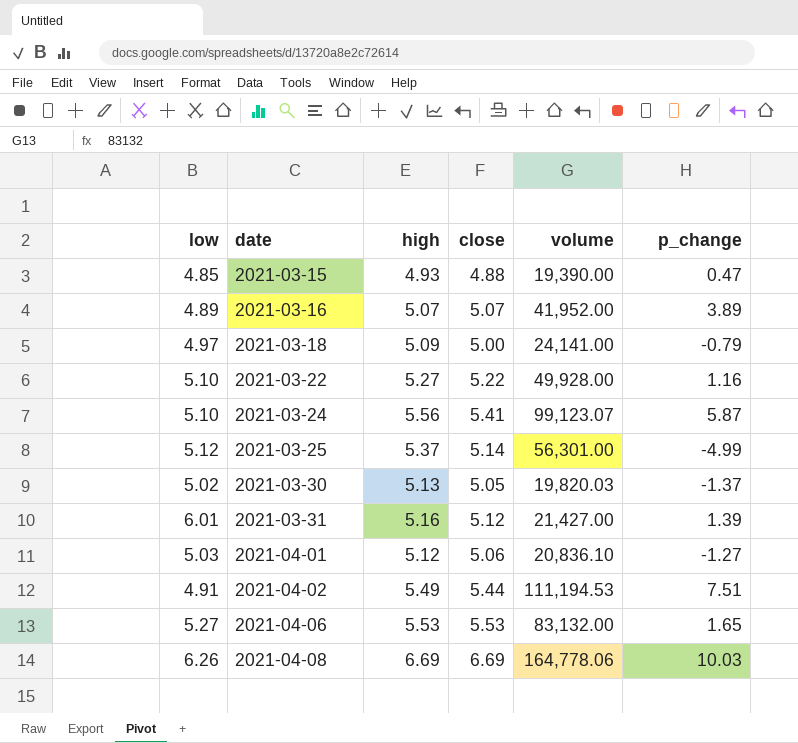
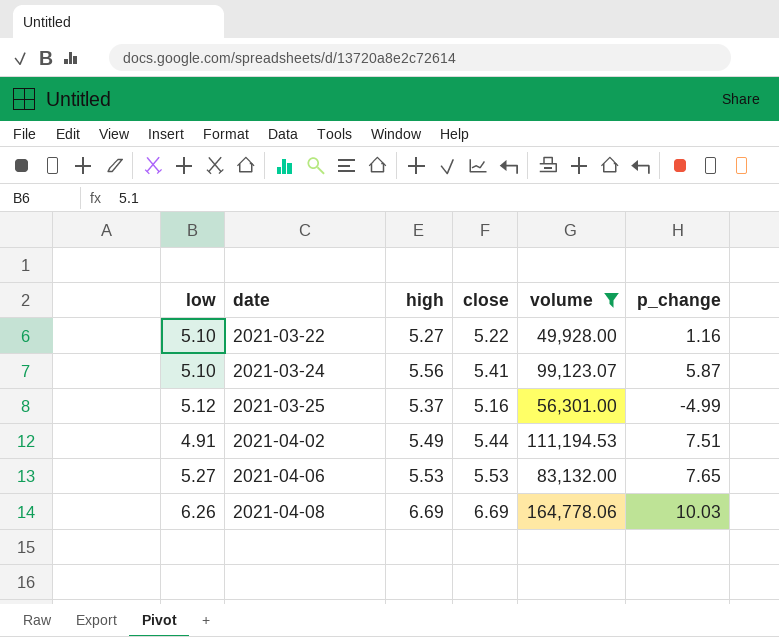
filter: none -> volume >= 49,928.00
2021-03-25 | close: 5.14 -> 5.16
2021-04-06 | p_change: 1.65 -> 7.65

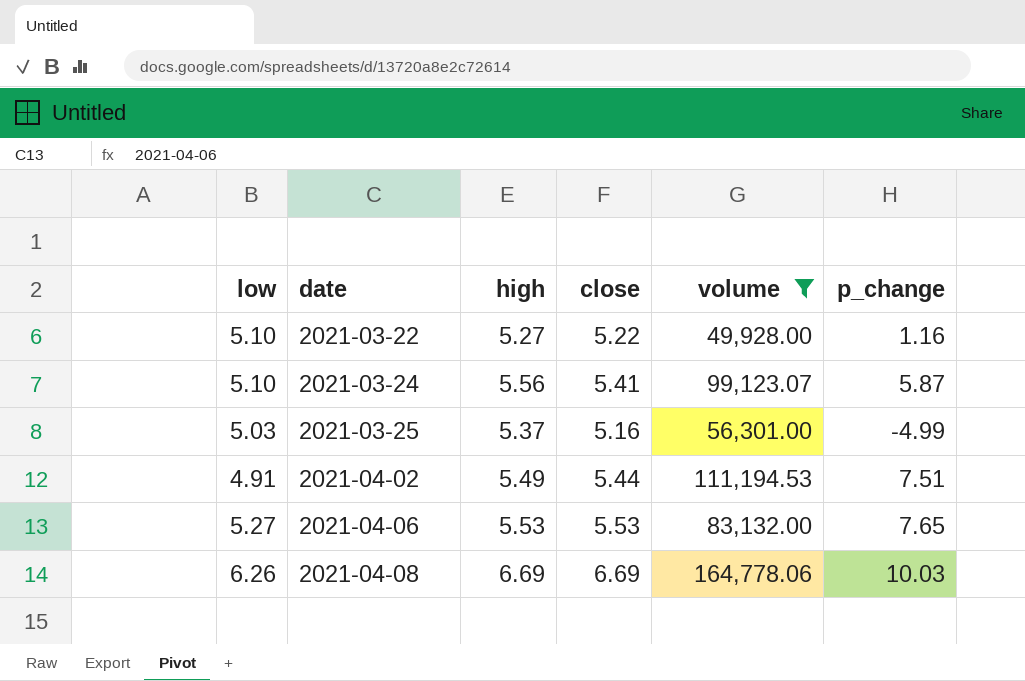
2021-03-25 | low: 5.12 -> 5.03

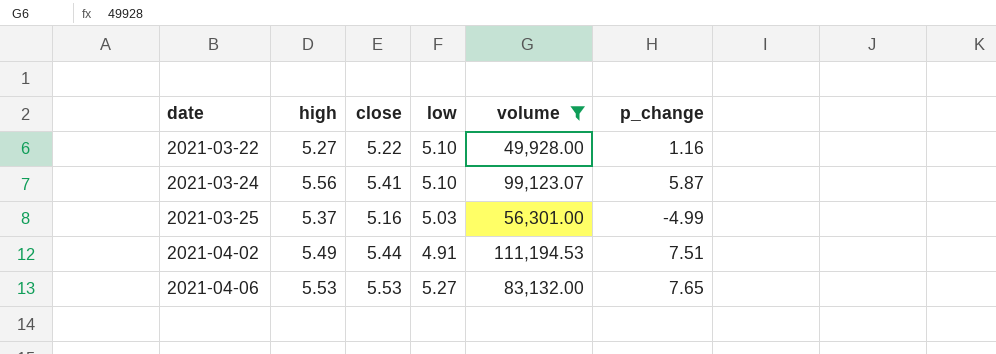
column low | position: 1 -> 4
row 2021-04-08: 6.26 | 6.69 | 6.69 | 164,778.06 | 10.03 -> none

